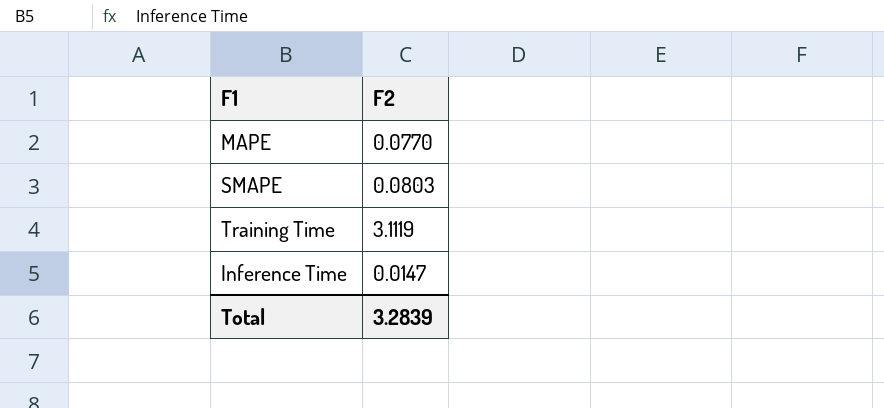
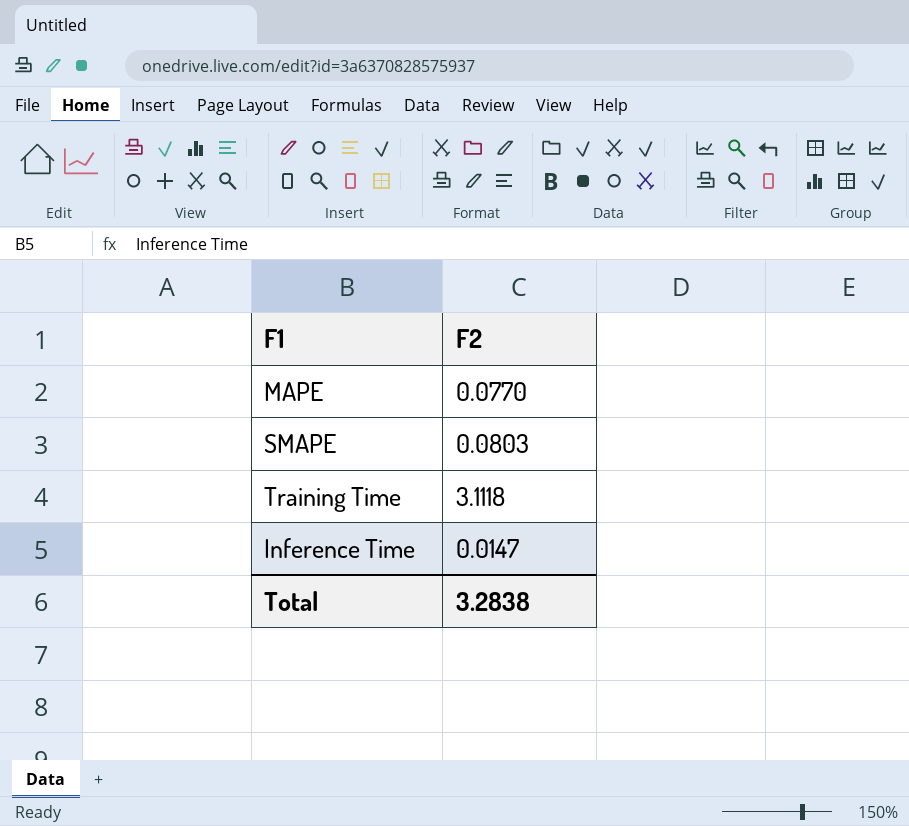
Training Time | F2: 3.1119 -> 3.1118
Total | F2: 3.2839 -> 3.2838

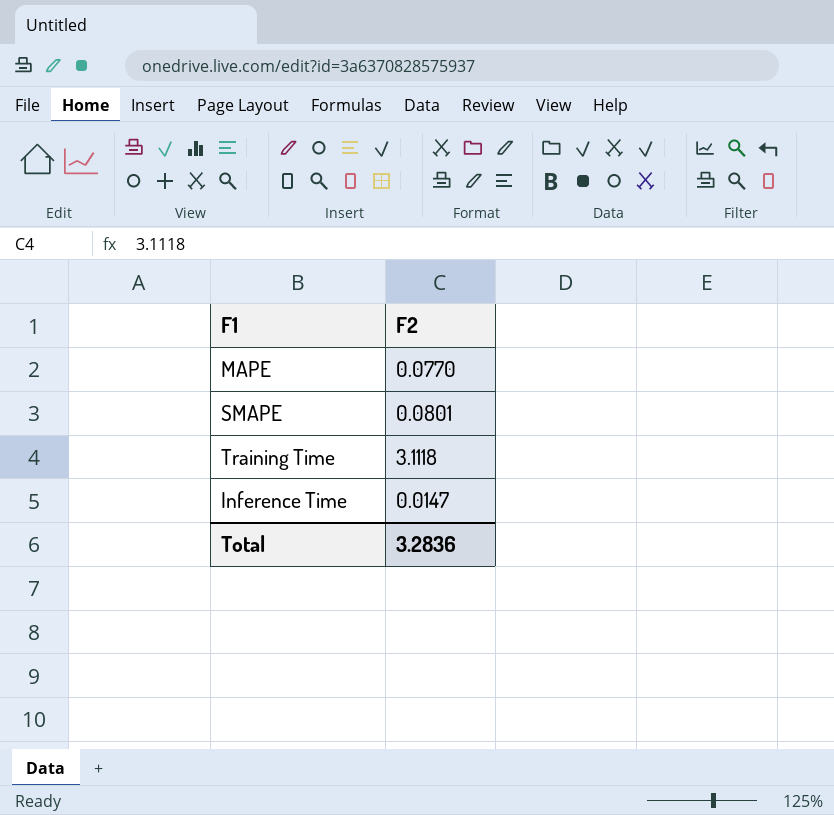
SMAPE | F2: 0.0803 -> 0.0801
Total | F2: 3.2838 -> 3.2836

